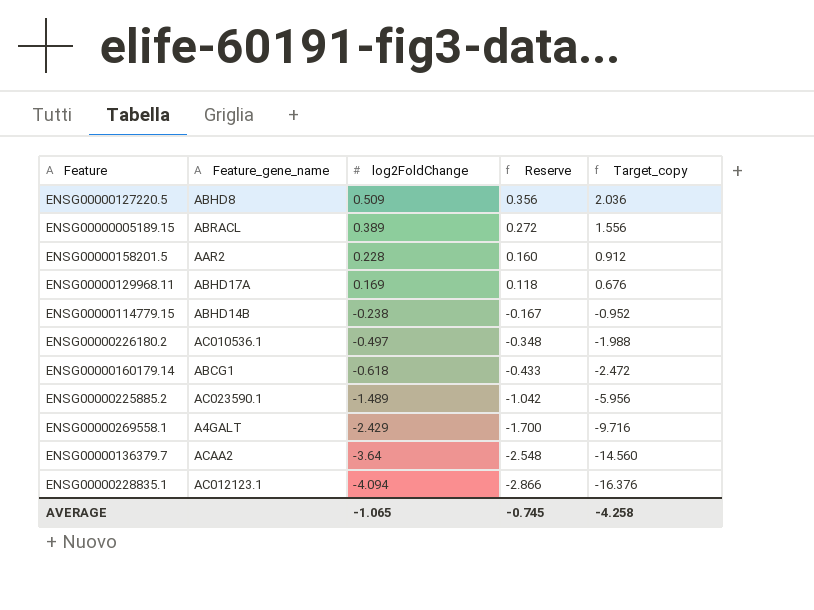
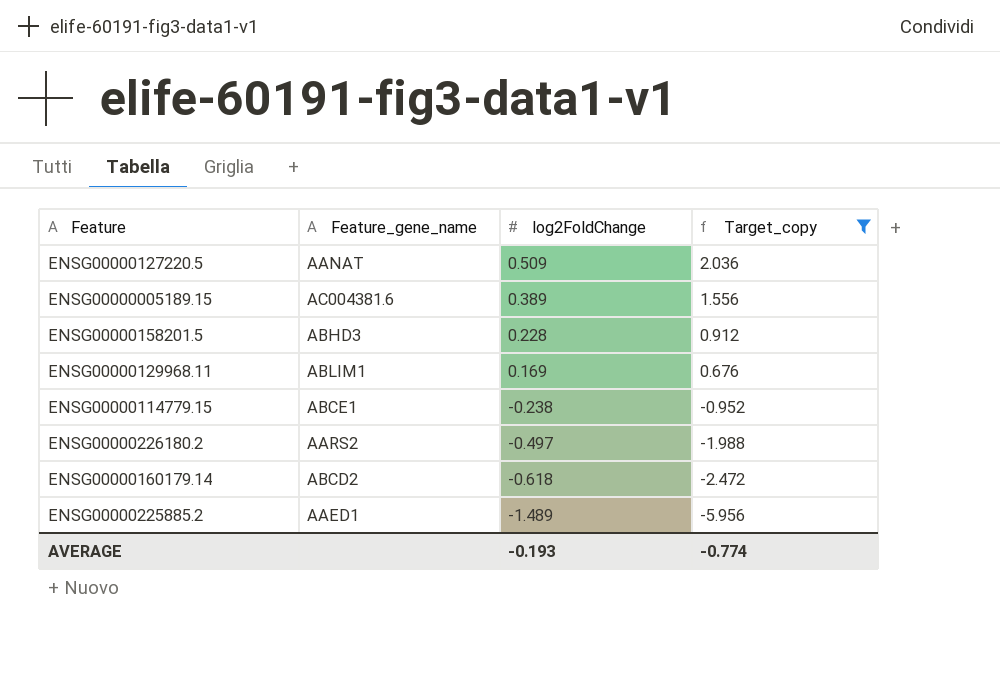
filter: none -> Target_copy >= -5.956
column Reserve | formula: [log2FoldChange] * 0.7 -> none
ENSG00000127220.5 | Feature_gene_name: ABHD8 -> AANAT
ENSG00000005189.15 | Feature_gene_name: ABRACL -> AC004381.6
ENSG00000158201.5 | Feature_gene_name: AAR2 -> ABHD3
ENSG00000129968.11 | Feature_gene_name: ABHD17A -> ABLIM1
ENSG00000114779.15 | Feature_gene_name: ABHD14B -> ABCE1
ENSG00000226180.2 | Feature_gene_name: AC010536.1 -> AARS2
ENSG00000160179.14 | Feature_gene_name: ABCG1 -> ABCD2
ENSG00000225885.2 | Feature_gene_name: AC023590.1 -> AAED1
AVERAGE | log2FoldChange: -1.065 -> -0.193
AVERAGE | Target_copy: -4.258 -> -0.774

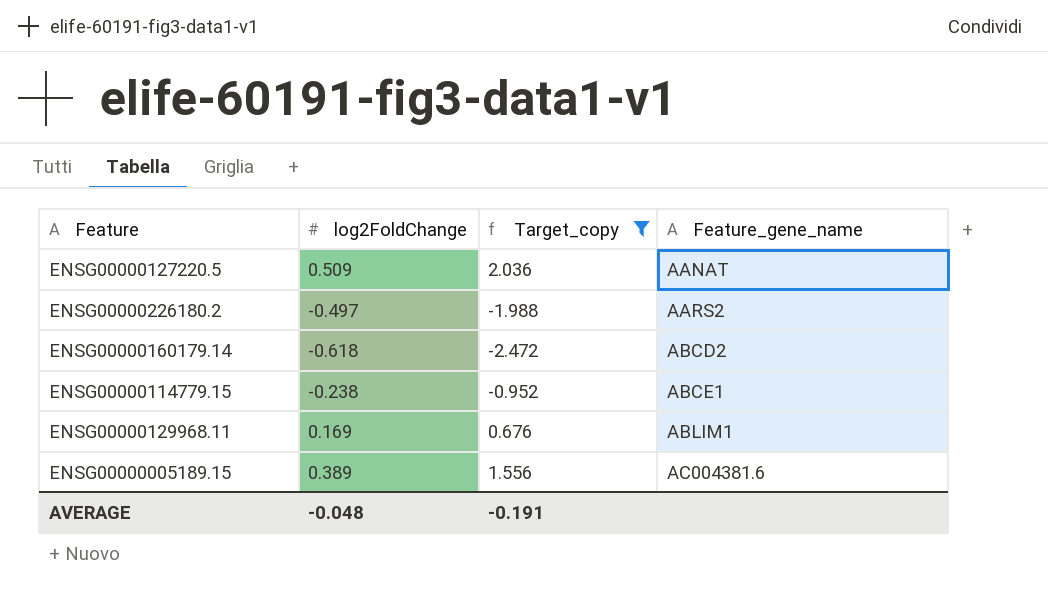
row order: log2FoldChange descending -> Feature_gene_name ascending
column Feature_gene_name | position: 2 -> 4
row ENSG00000158201.5: ABHD3 | 0.228 | 0.912 -> none
row ENSG00000225885.2: AAED1 | -1.489 | -5.956 -> none
AVERAGE | log2FoldChange: -0.193 -> -0.048
AVERAGE | Target_copy: -0.774 -> -0.191

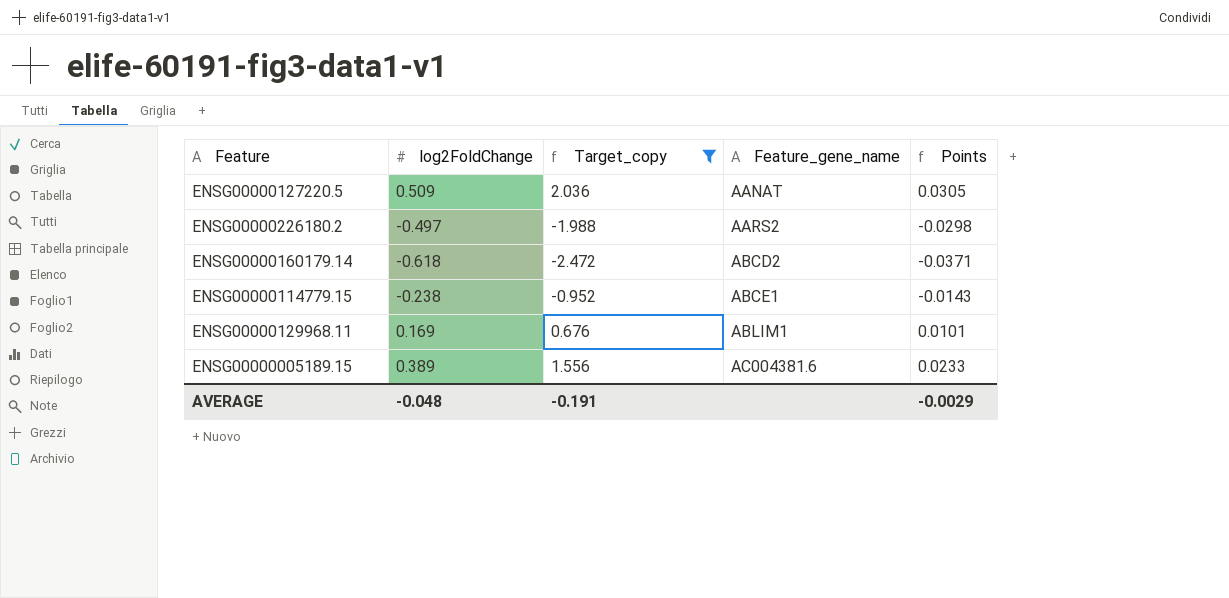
column Points | formula: none -> [log2FoldChange] * 0.06

